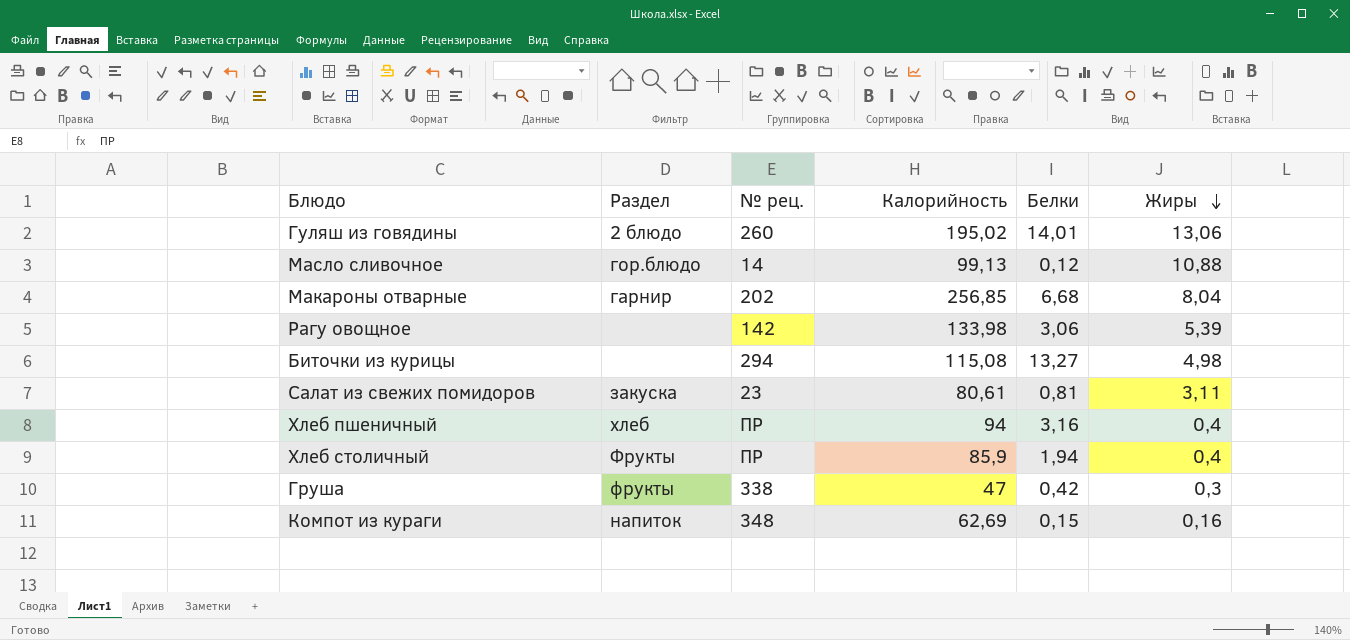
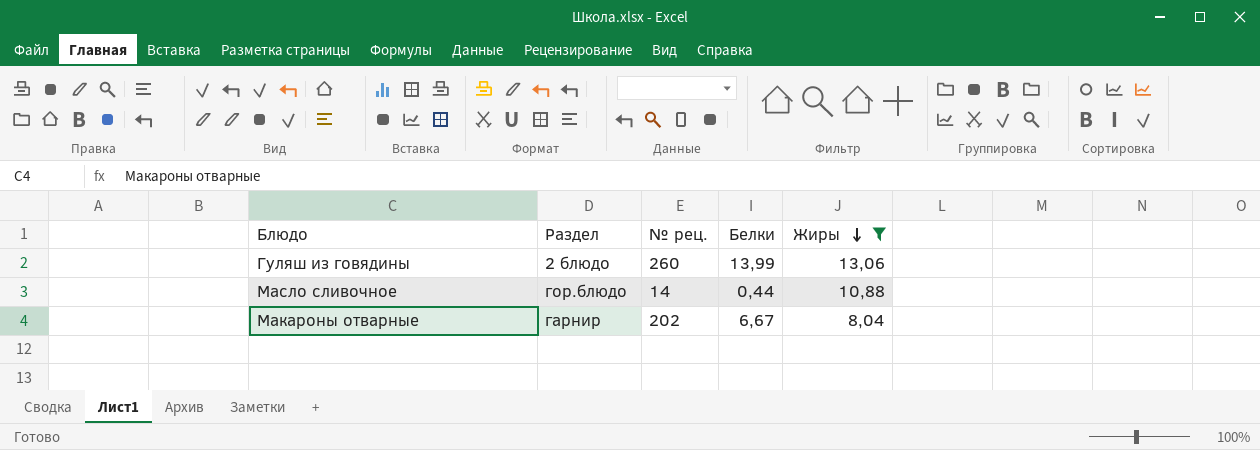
filter: none -> Жиры >= 8,04
column Калорийность | position: 4 -> none
Гуляш из говядины | Белки: 14,01 -> 13,99
Масло сливочное | Белки: 0,12 -> 0,44
Макароны отварные | Белки: 6,68 -> 6,67

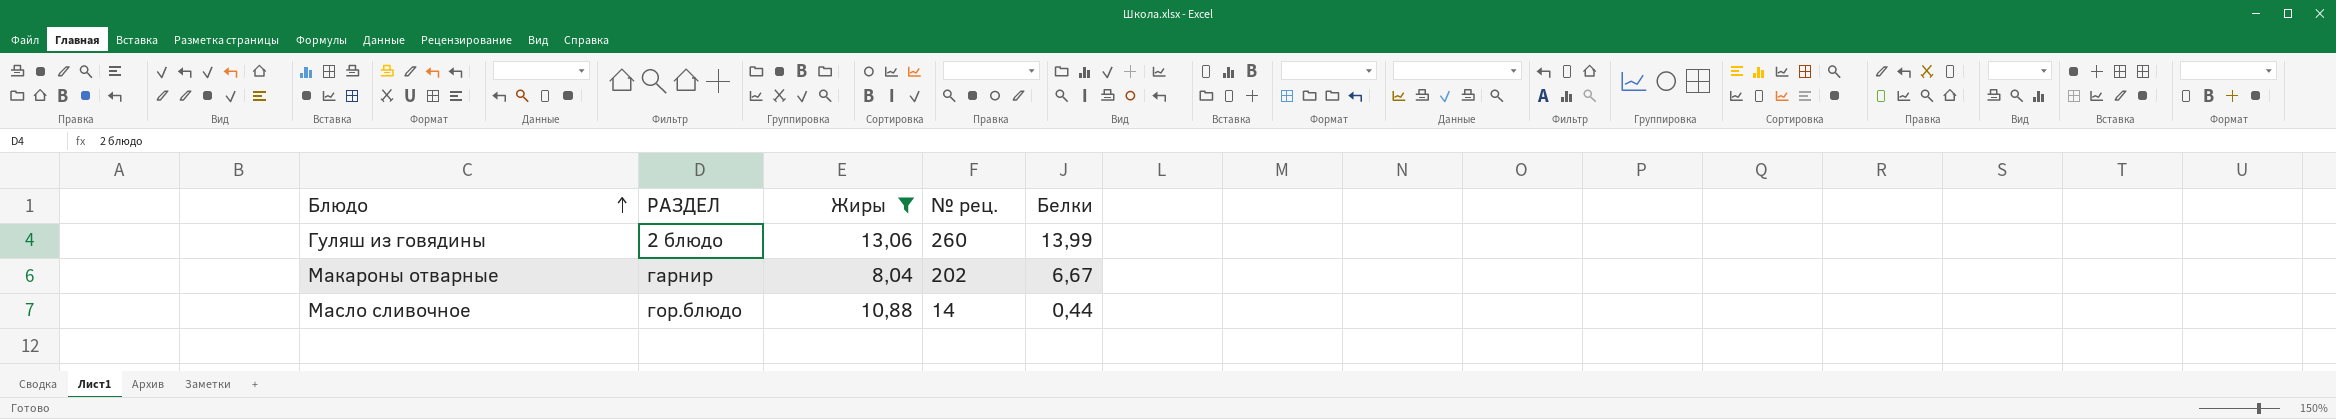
row order: Жиры descending -> Блюдо ascending
column name: Раздел -> РАЗДЕЛ
column Жиры | position: 5 -> 3

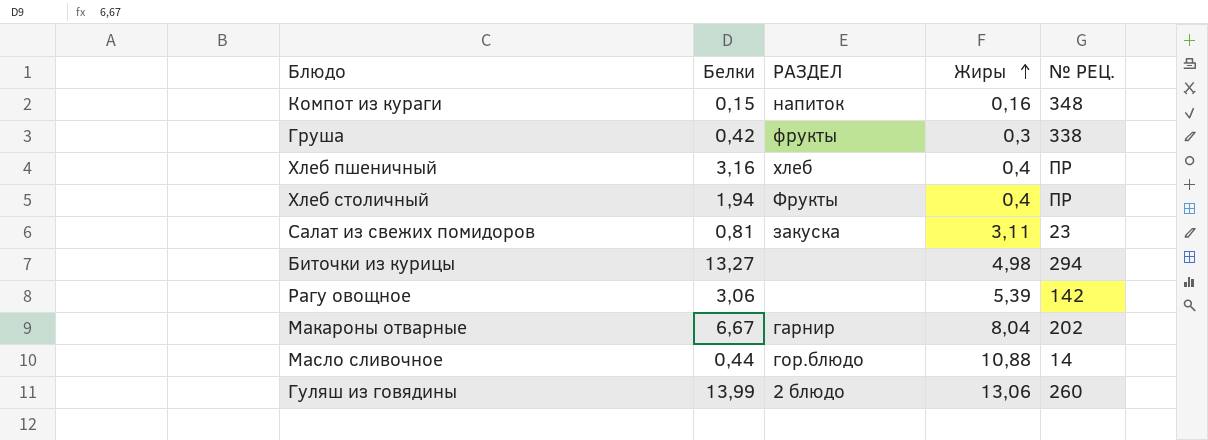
filter: Жиры >= 8,04 -> none
row order: Блюдо ascending -> Жиры ascending
column Белки | position: 5 -> 2
column name: № рец. -> № РЕЦ.

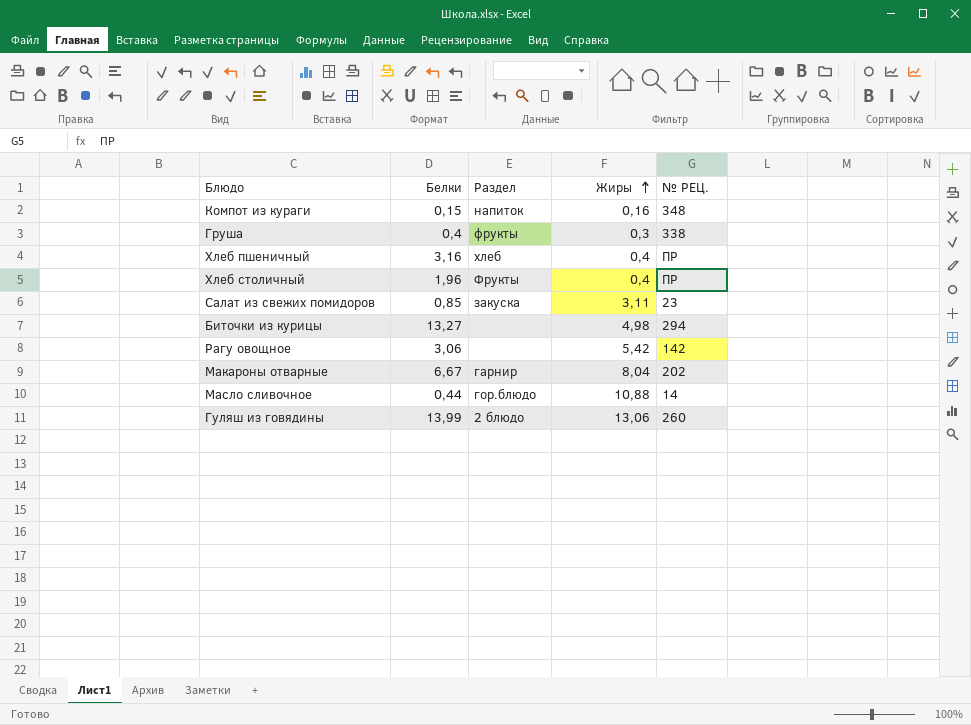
column name: РАЗДЕЛ -> Раздел
Груша | Белки: 0,42 -> 0,4
Хлеб столичный | Белки: 1,94 -> 1,96
Салат из свежих помидоров | Белки: 0,81 -> 0,85
Рагу овощное | Жиры: 5,39 -> 5,42

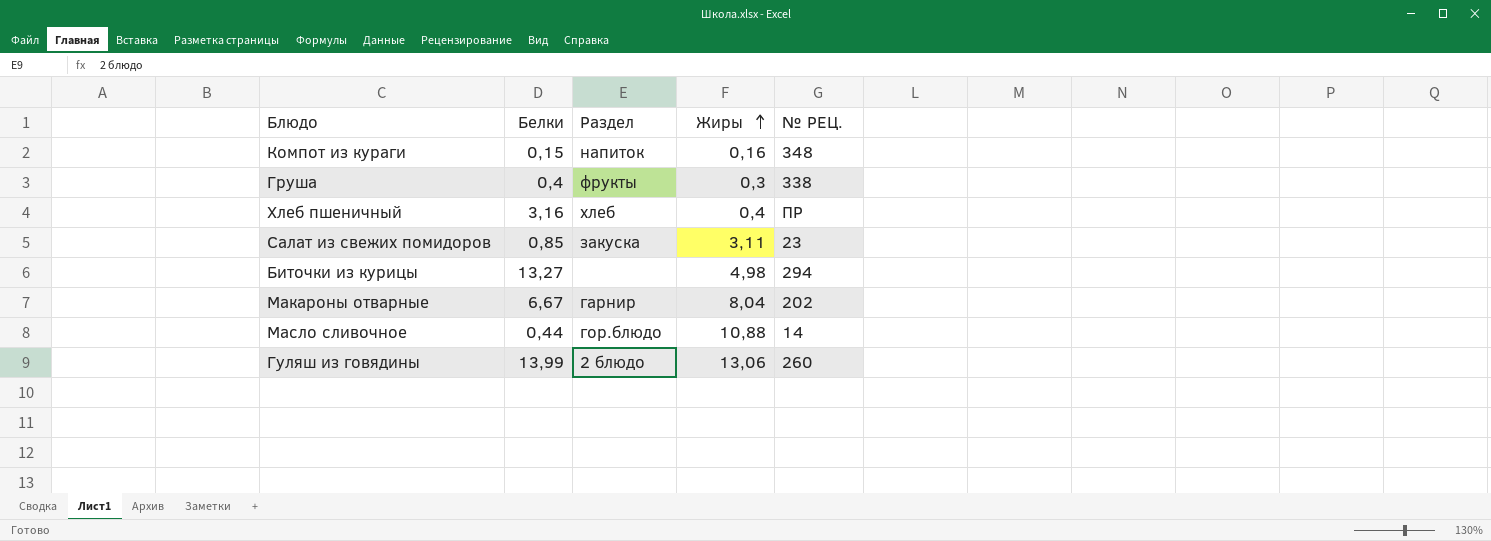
row Хлеб столичный: 1,96 | Фрукты | 0,4 | ПР -> none
row Рагу овощное: 3,06 | none | 5,42 | 142 -> none

